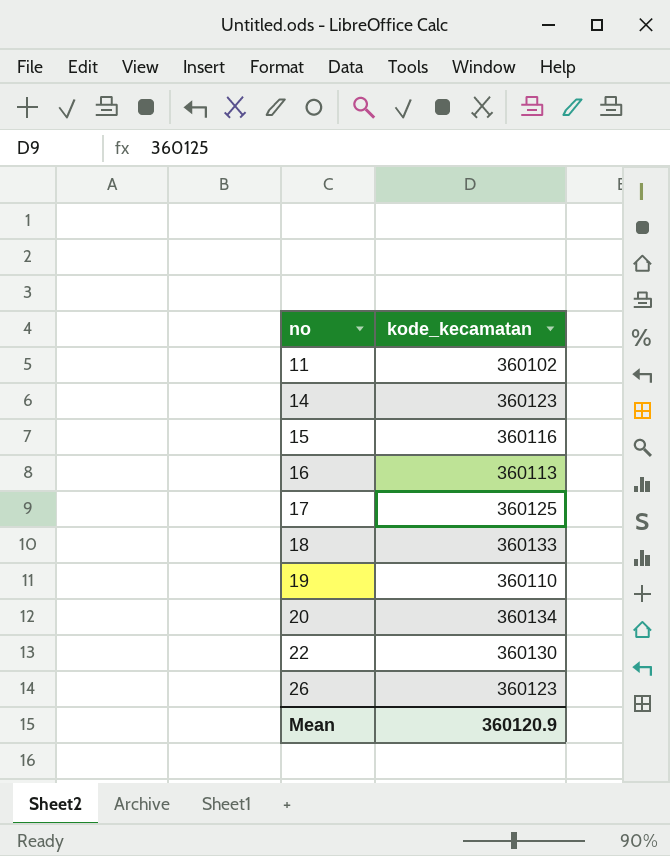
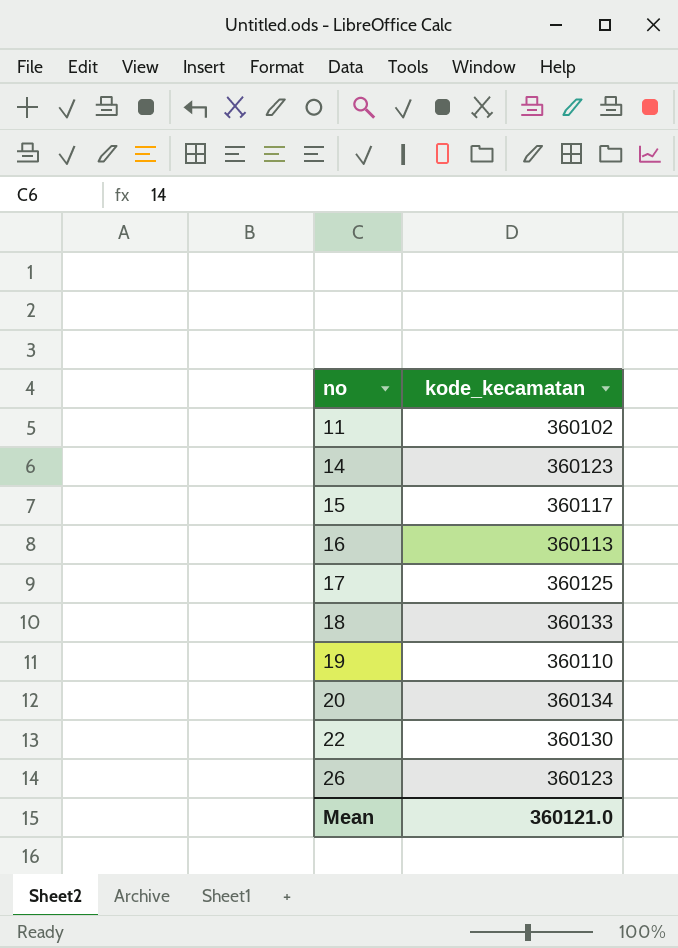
15 | kode_kecamatan: 360116 -> 360117
Mean | kode_kecamatan: 360120.9 -> 360121.0

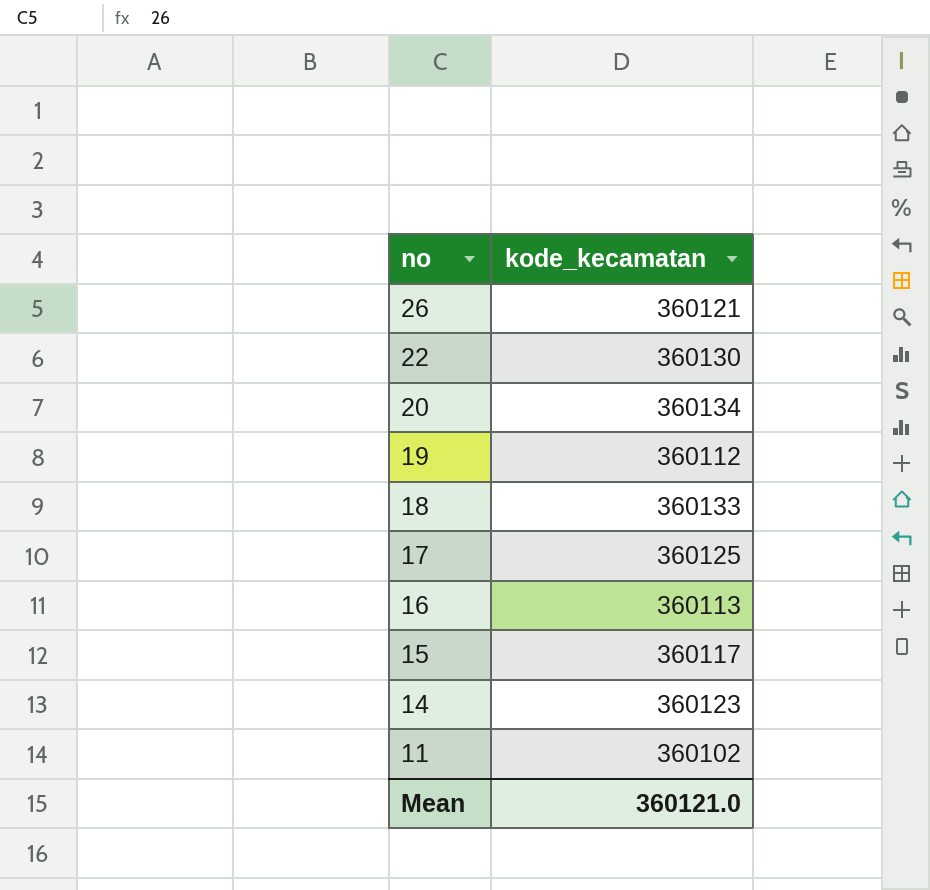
row order: no ascending -> no descending
26 | kode_kecamatan: 360123 -> 360121
19 | kode_kecamatan: 360110 -> 360112

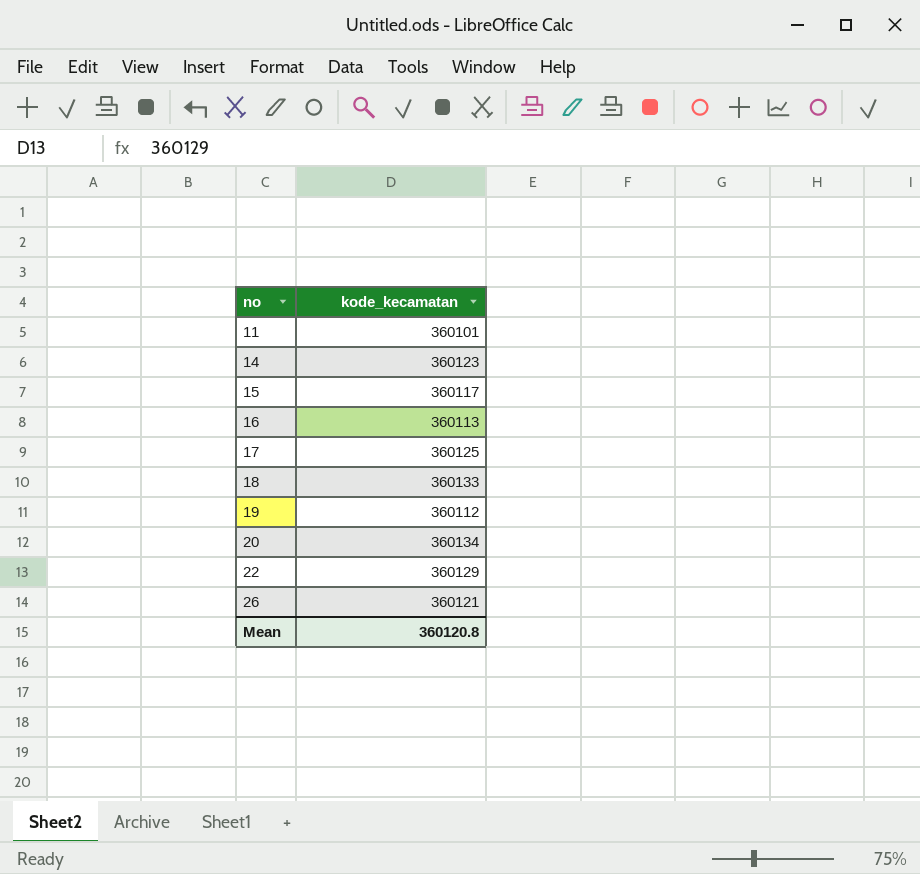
row order: no descending -> no ascending
11 | kode_kecamatan: 360102 -> 360101
22 | kode_kecamatan: 360130 -> 360129
Mean | kode_kecamatan: 360121.0 -> 360120.8

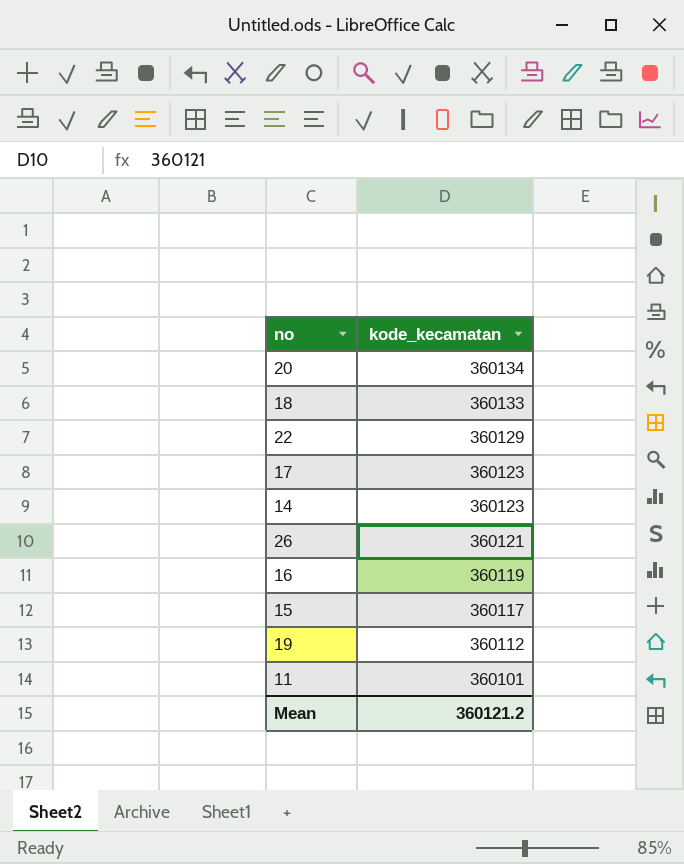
row order: no ascending -> kode_kecamatan descending
17 | kode_kecamatan: 360125 -> 360123
16 | kode_kecamatan: 360113 -> 360119
Mean | kode_kecamatan: 360120.8 -> 360121.2

